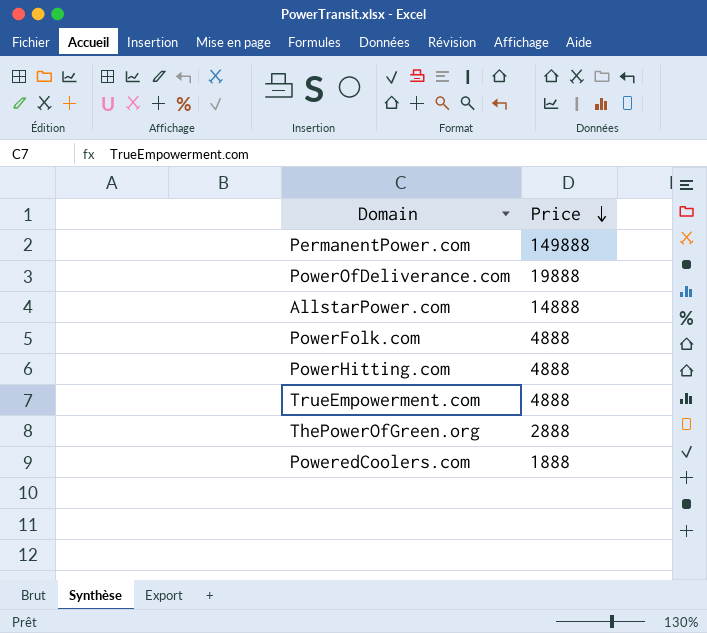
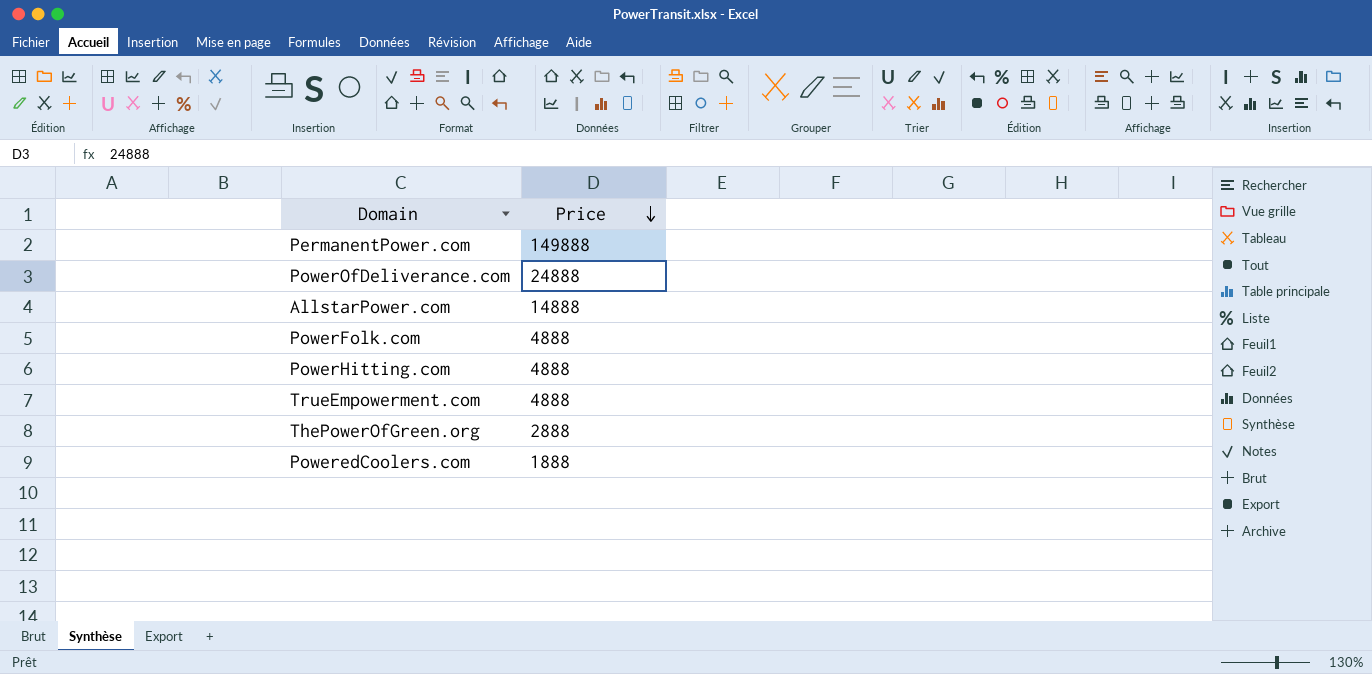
PowerOfDeliverance.com | Price: 19888 -> 24888

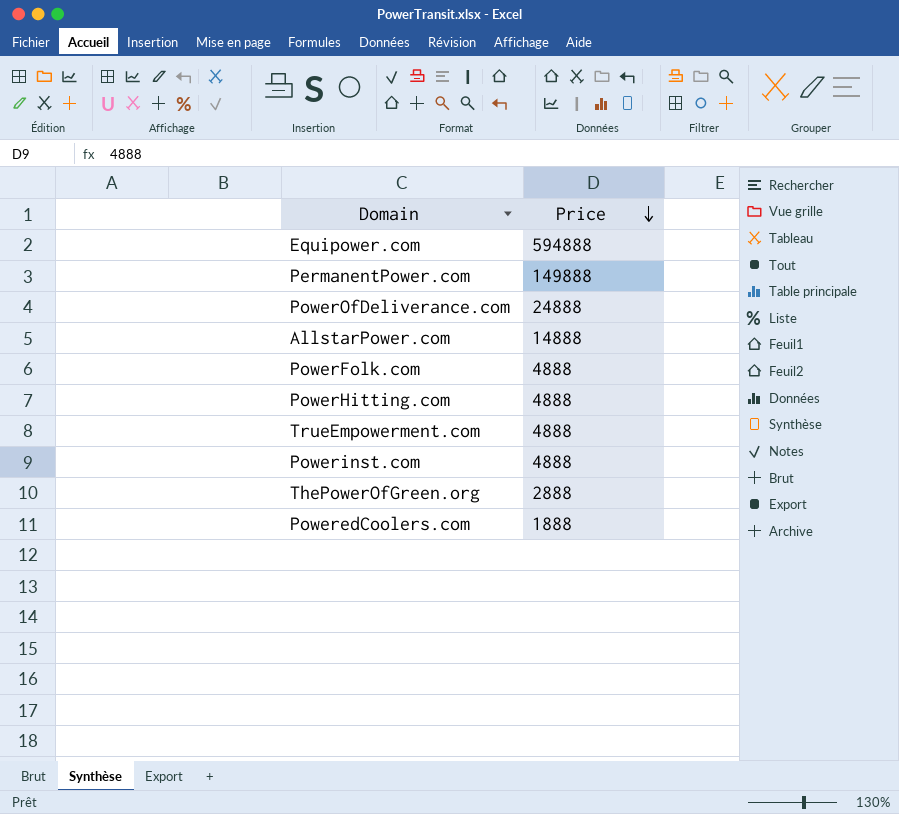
row Equipower.com: none -> 594888
row Powerinst.com: none -> 4888

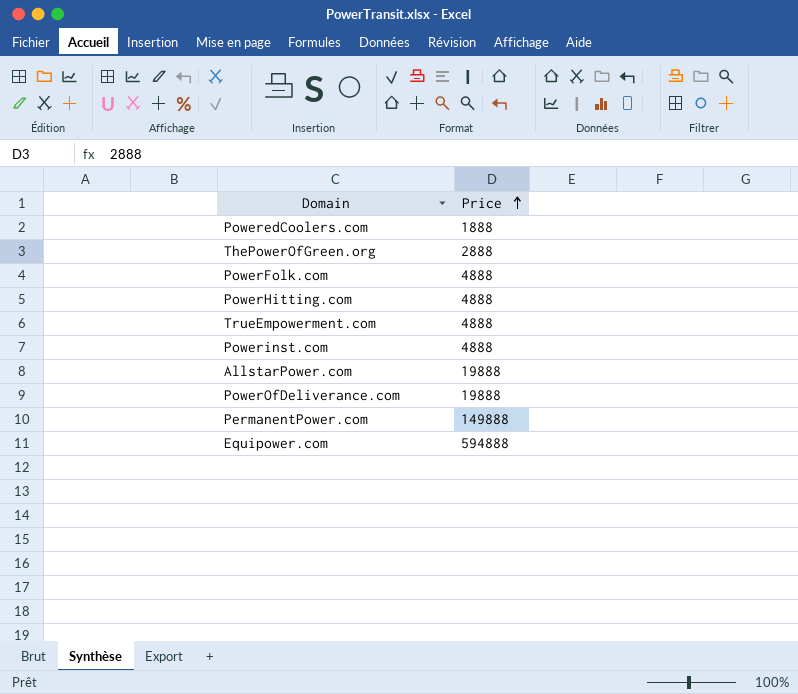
row order: Price descending -> Price ascending
AllstarPower.com | Price: 14888 -> 19888
PowerOfDeliverance.com | Price: 24888 -> 19888

